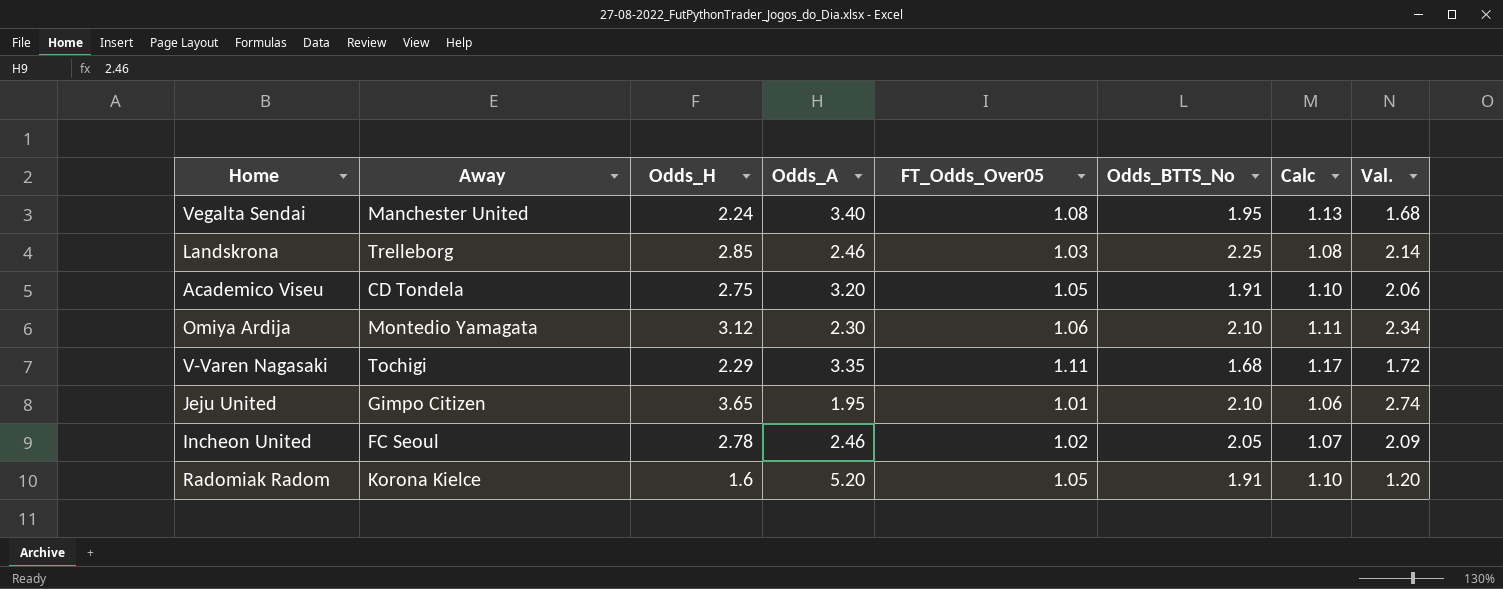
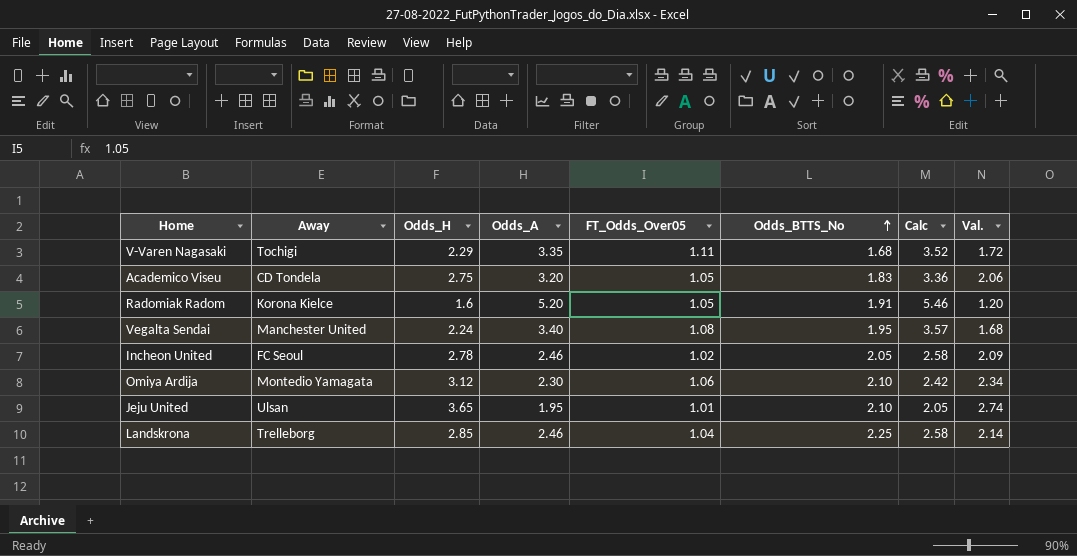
row order: none -> Odds_BTTS_No ascending
column Calc | formula: [FT_Odds_Over05] * 1.05 -> [Odds_A] * 1.05
Academico Viseu | Odds_BTTS_No: 1.91 -> 1.83
Jeju United | Away: Gimpo Citizen -> Ulsan
Landskrona | FT_Odds_Over05: 1.03 -> 1.04

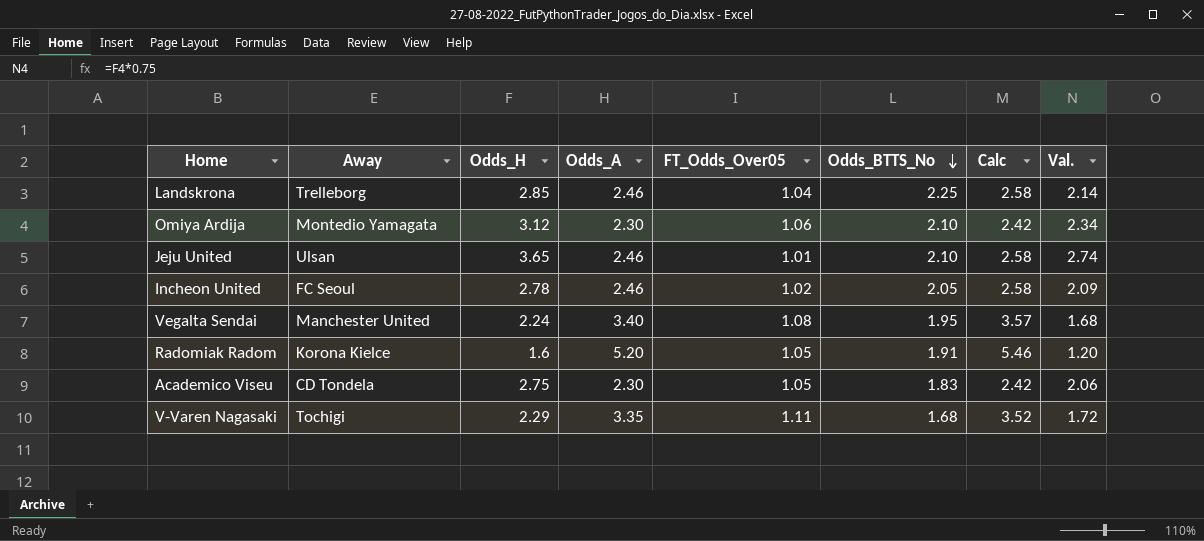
row order: Odds_BTTS_No ascending -> Odds_BTTS_No descending
Jeju United | Odds_A: 1.95 -> 2.46
Jeju United | Calc: 2.05 -> 2.58
Academico Viseu | Odds_A: 3.20 -> 2.30
Academico Viseu | Calc: 3.36 -> 2.42

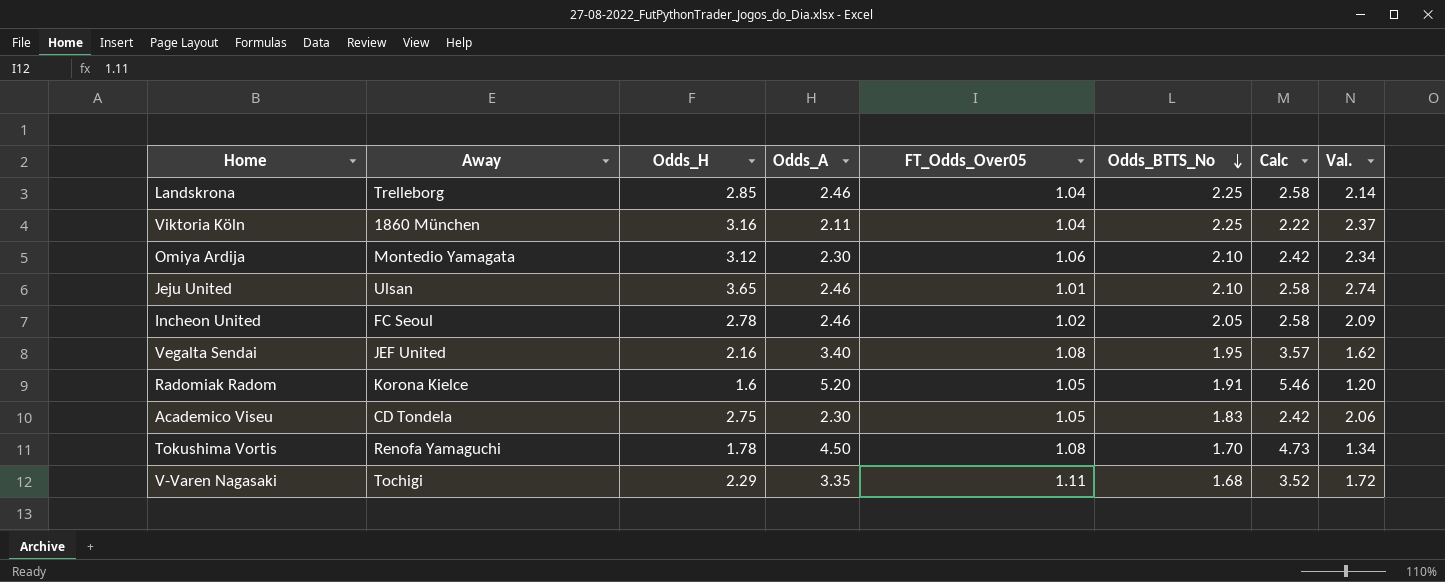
row Viktoria Köln: none -> 1860 München | 3.16 | 2.11 | 1.04 | 2.25 | 2.22 | 2.37
Vegalta Sendai | Away: Manchester United -> JEF United
Vegalta Sendai | Odds_H: 2.24 -> 2.16
Vegalta Sendai | Val.: 1.68 -> 1.62
row Tokushima Vortis: none -> Renofa Yamaguchi | 1.78 | 4.50 | 1.08 | 1.70 | 4.73 | 1.34

